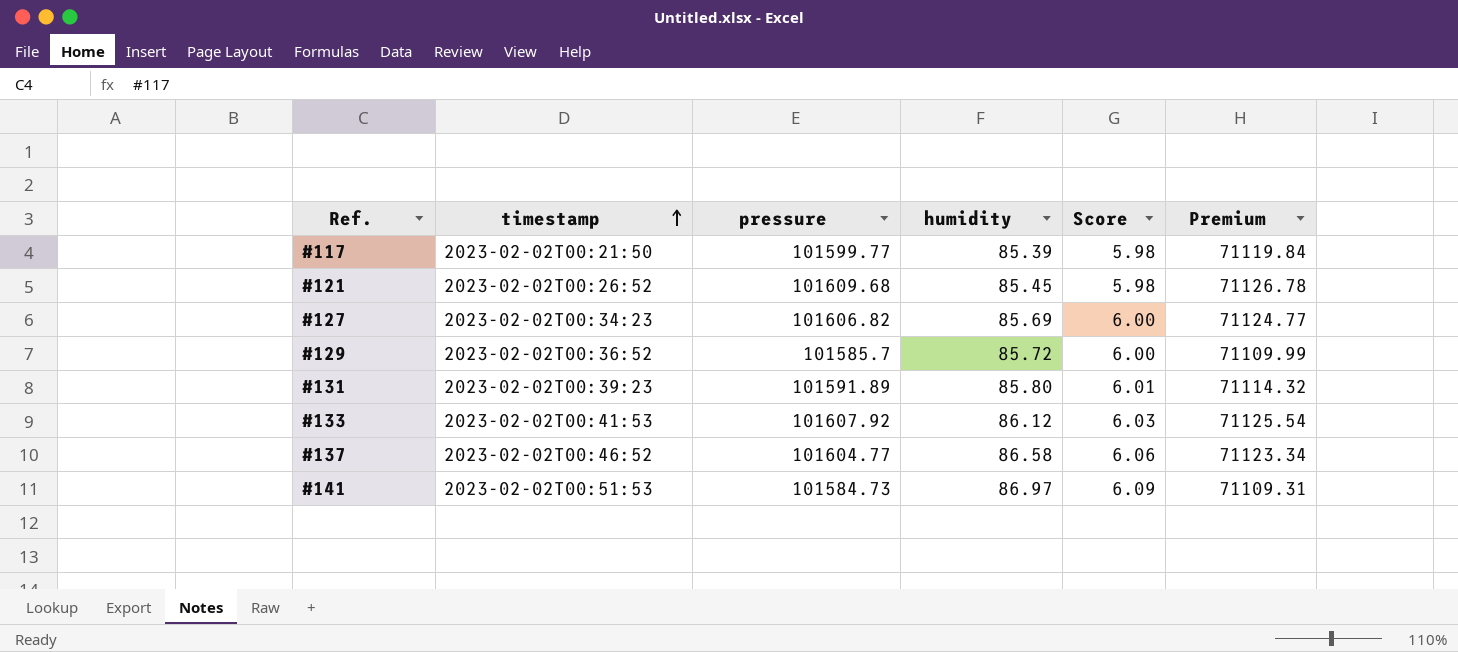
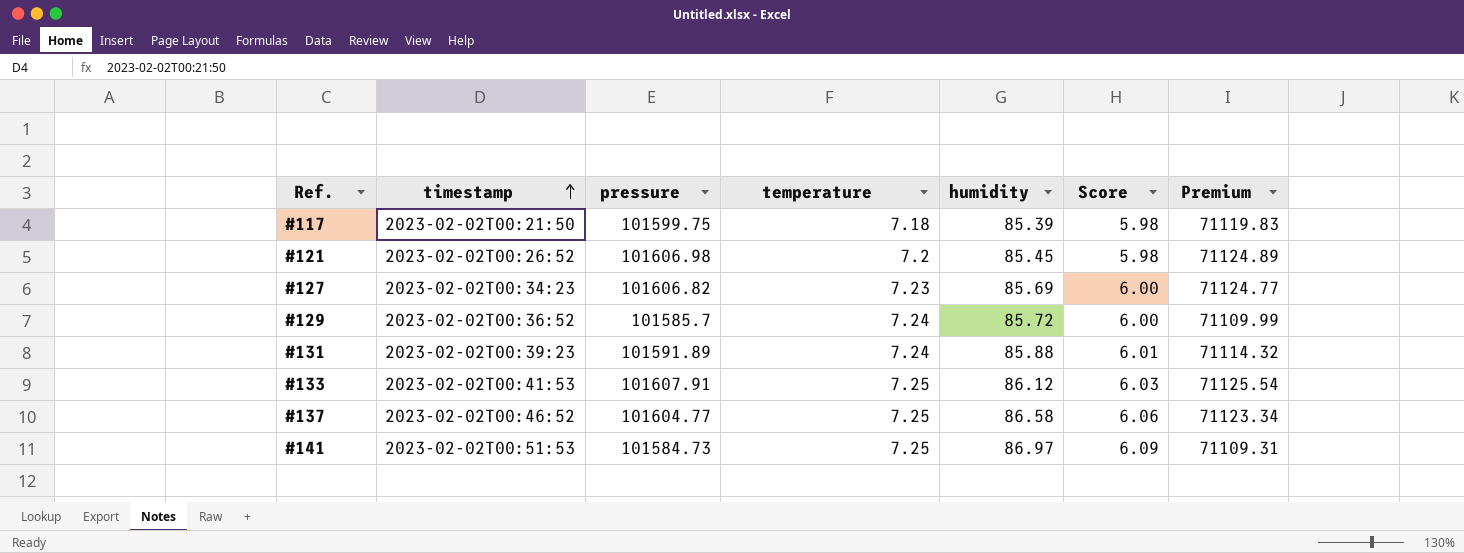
column temperature | position: none -> 4
#117 | pressure: 101599.77 -> 101599.75
#117 | Premium: 71119.84 -> 71119.83
#121 | pressure: 101609.68 -> 101606.98
#121 | Premium: 71126.78 -> 71124.89
#131 | humidity: 85.80 -> 85.88
#133 | pressure: 101607.92 -> 101607.91

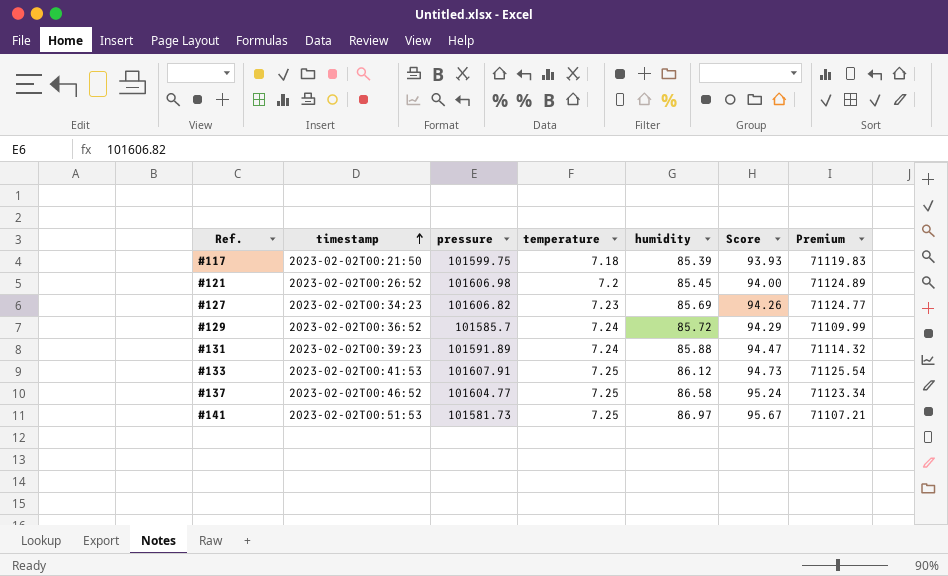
column Score | formula: [humidity] * 0.07 -> [humidity] * 1.1
#141 | pressure: 101584.73 -> 101581.73
#141 | Premium: 71109.31 -> 71107.21

